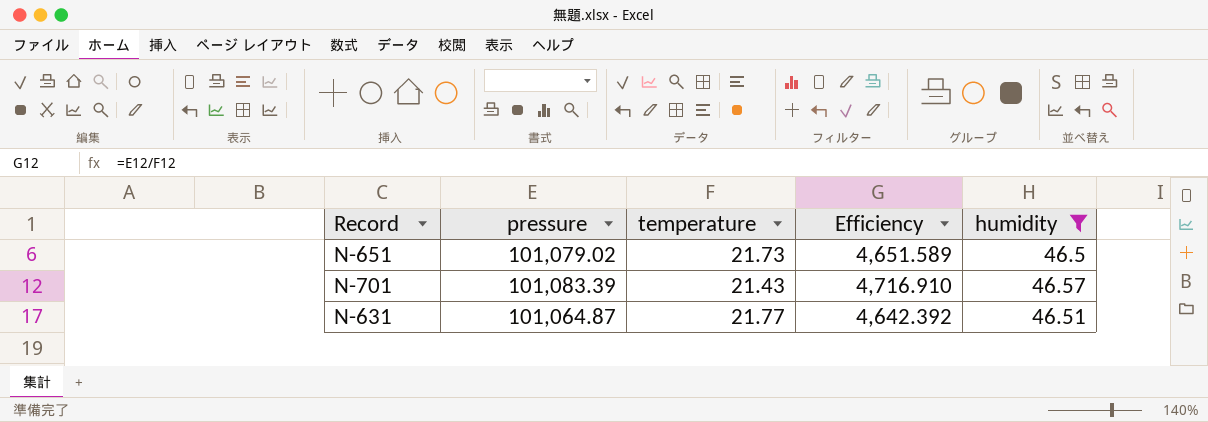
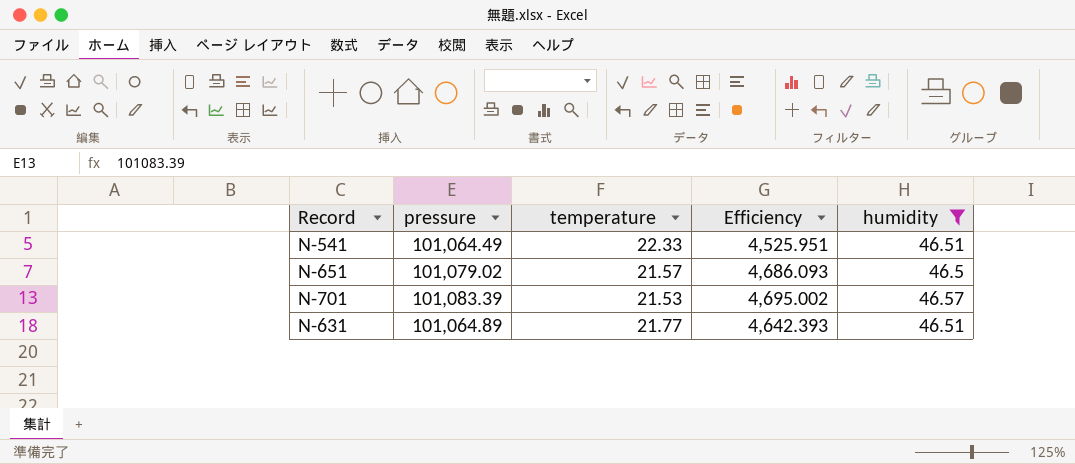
row N-541: none -> 101,064.49 | 22.33 | 4,525.951 | 46.51
N-651 | temperature: 21.73 -> 21.57
N-651 | Efficiency: 4,651.589 -> 4,686.093
N-701 | temperature: 21.43 -> 21.53
N-701 | Efficiency: 4,716.910 -> 4,695.002
N-631 | pressure: 101,064.87 -> 101,064.89
N-631 | Efficiency: 4,642.392 -> 4,642.393

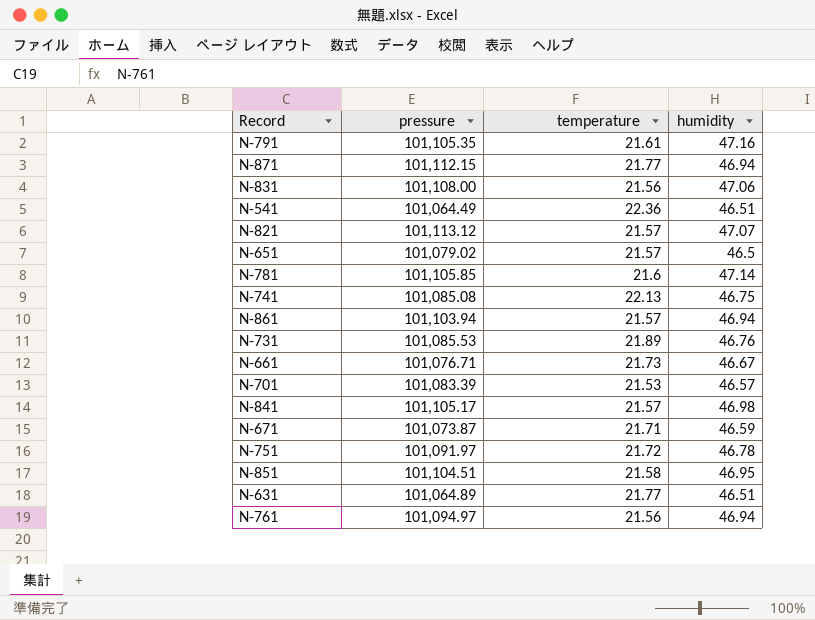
filter: humidity <= 46.57 -> none
column Efficiency | formula: [pressure] / [temperature] -> none
N-541 | temperature: 22.33 -> 22.36

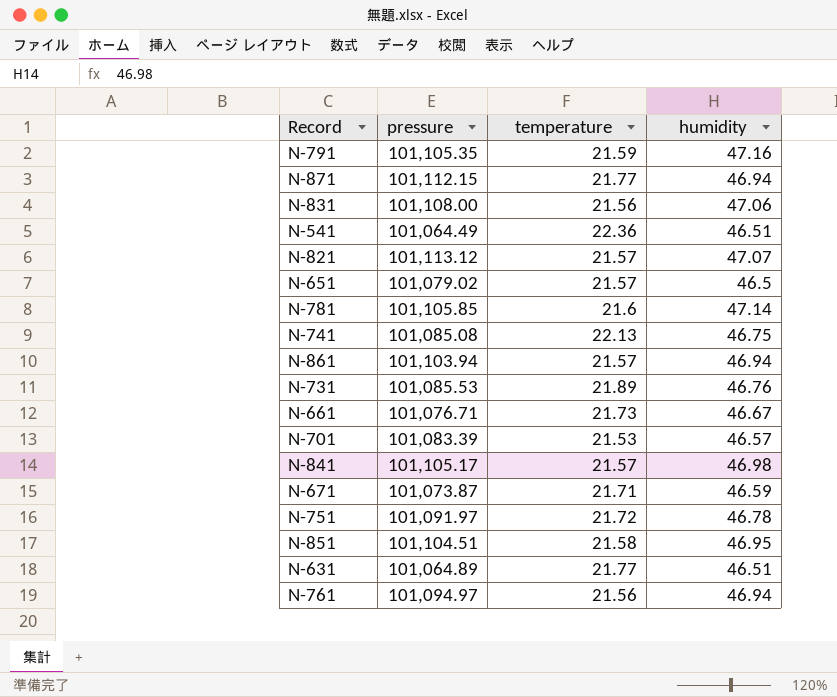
N-791 | temperature: 21.61 -> 21.59

